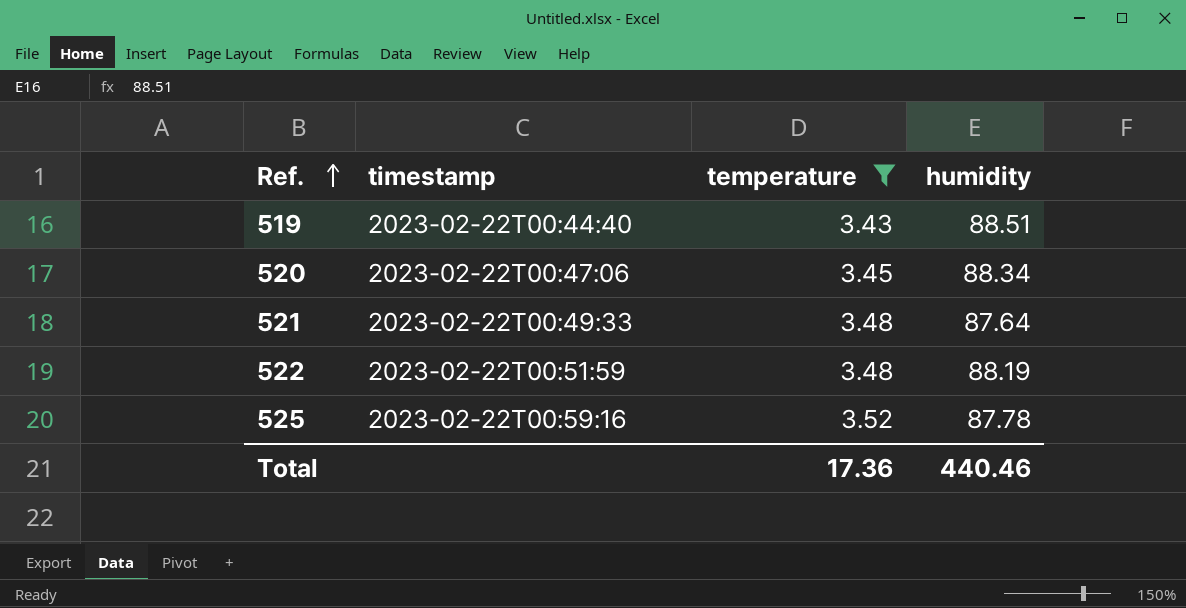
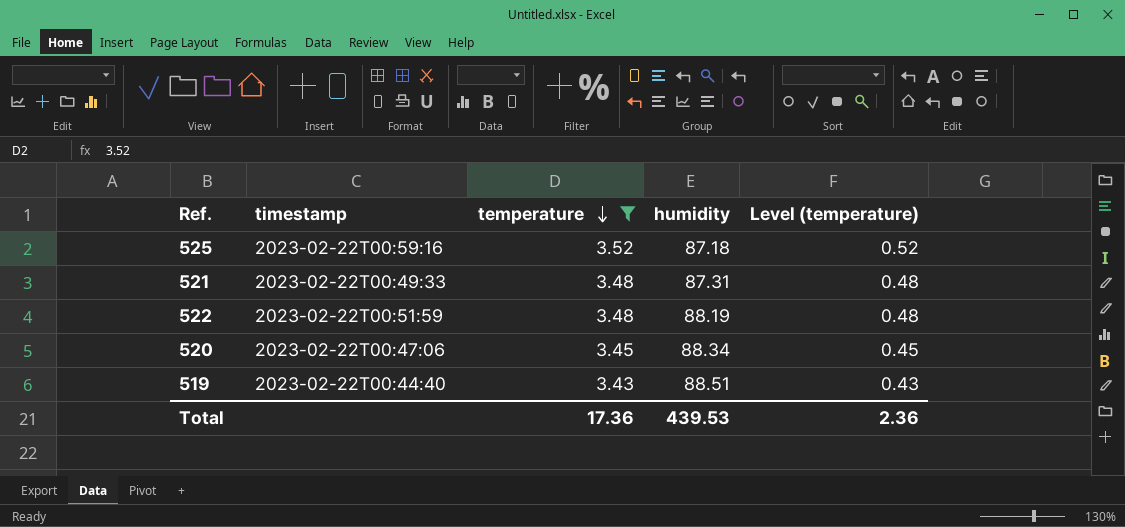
row order: Ref. ascending -> temperature descending
column Level (temperature) | formula: none -> [temperature] - 3
525 | humidity: 87.78 -> 87.18
521 | humidity: 87.64 -> 87.31
Total | humidity: 440.46 -> 439.53

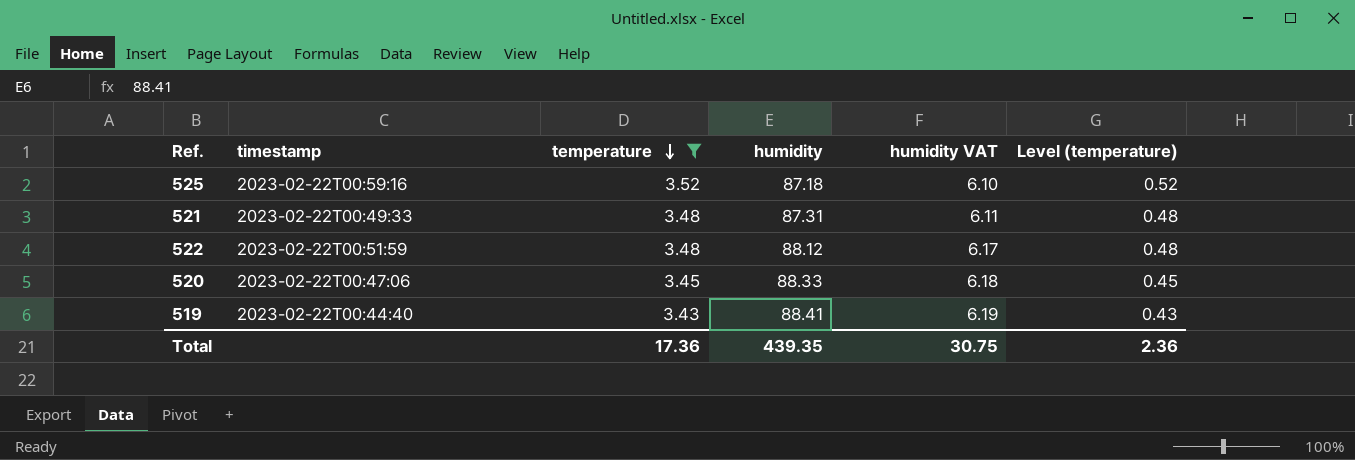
column humidity VAT | formula: none -> [humidity] * 0.07
522 | humidity: 88.19 -> 88.12
520 | humidity: 88.34 -> 88.33
519 | humidity: 88.51 -> 88.41
Total | humidity: 439.53 -> 439.35

